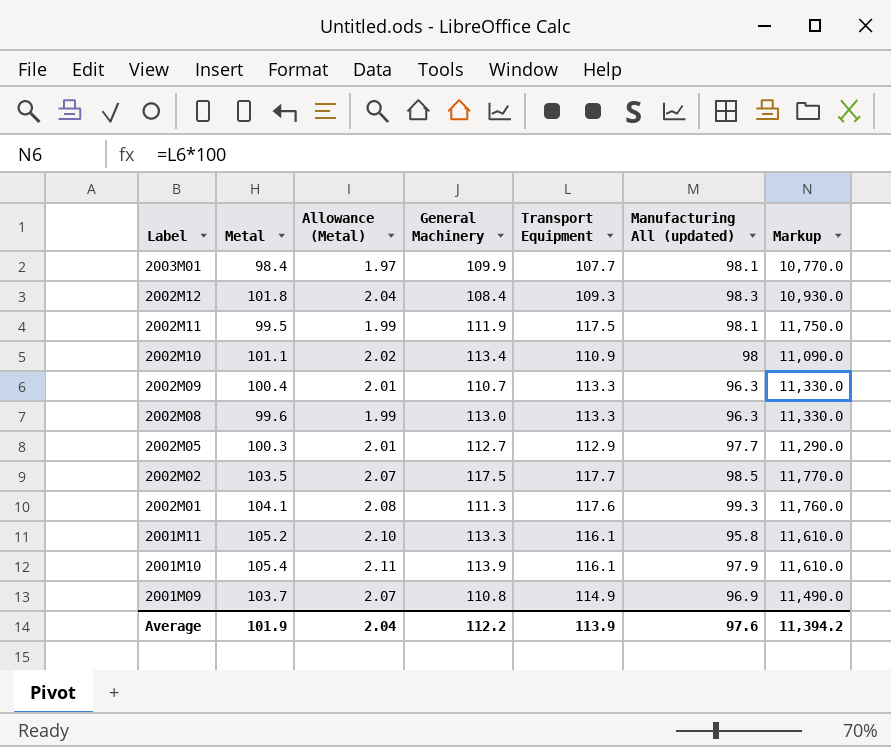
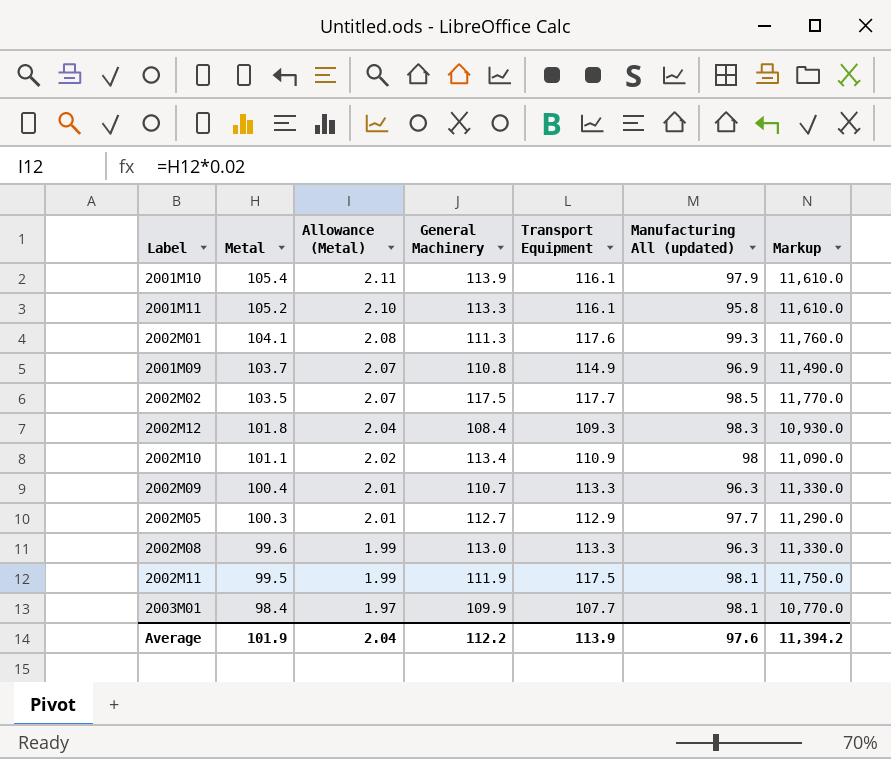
row order: Label descending -> Metal descending

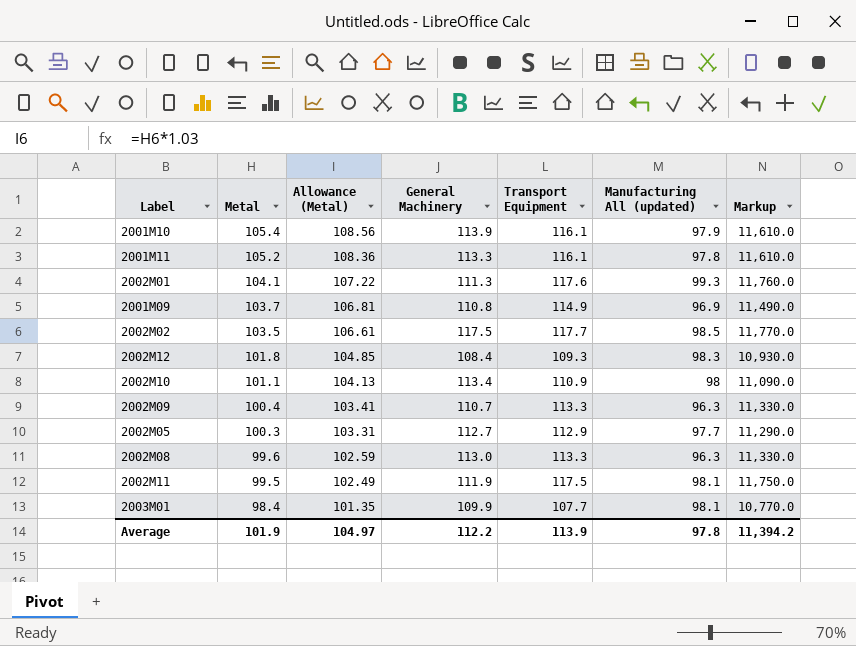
column Allowance (Metal) | formula: [Metal] * 0.02 -> [Metal] * 1.03
2001M11 | Manufacturing All (updated): 95.8 -> 97.8
Average | Allowance (Metal): 2.04 -> 104.97
Average | Manufacturing All (updated): 97.6 -> 97.8

